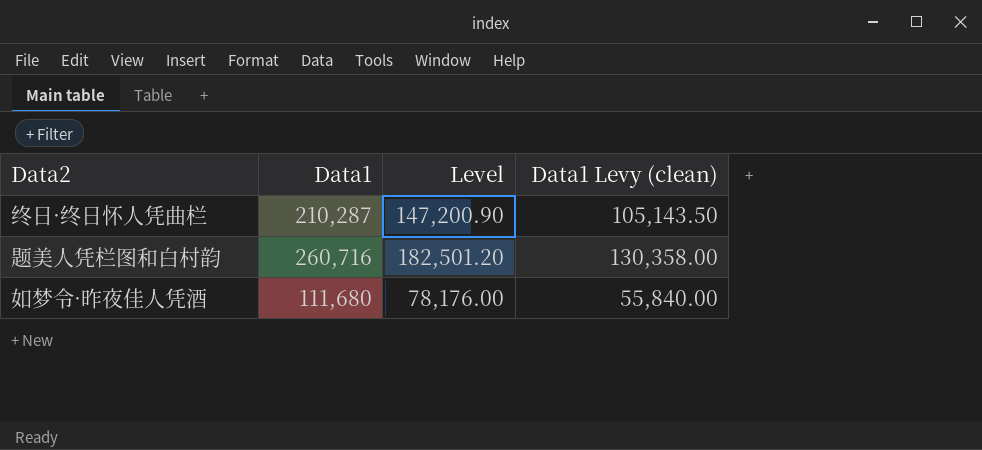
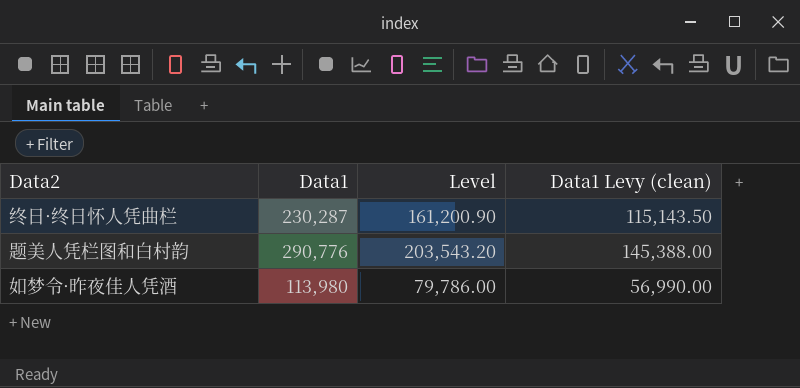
终日·终日怀人凭曲栏 | Data1: 210,287 -> 230,287
终日·终日怀人凭曲栏 | Level: 147,200.90 -> 161,200.90
终日·终日怀人凭曲栏 | Data1 Levy (clean): 105,143.50 -> 115,143.50
题美人凭栏图和白村韵 | Data1: 260,716 -> 290,776
题美人凭栏图和白村韵 | Level: 182,501.20 -> 203,543.20
题美人凭栏图和白村韵 | Data1 Levy (clean): 130,358.00 -> 145,388.00
如梦令·昨夜佳人凭酒 | Data1: 111,680 -> 113,980
如梦令·昨夜佳人凭酒 | Level: 78,176.00 -> 79,786.00
如梦令·昨夜佳人凭酒 | Data1 Levy (clean): 55,840.00 -> 56,990.00

